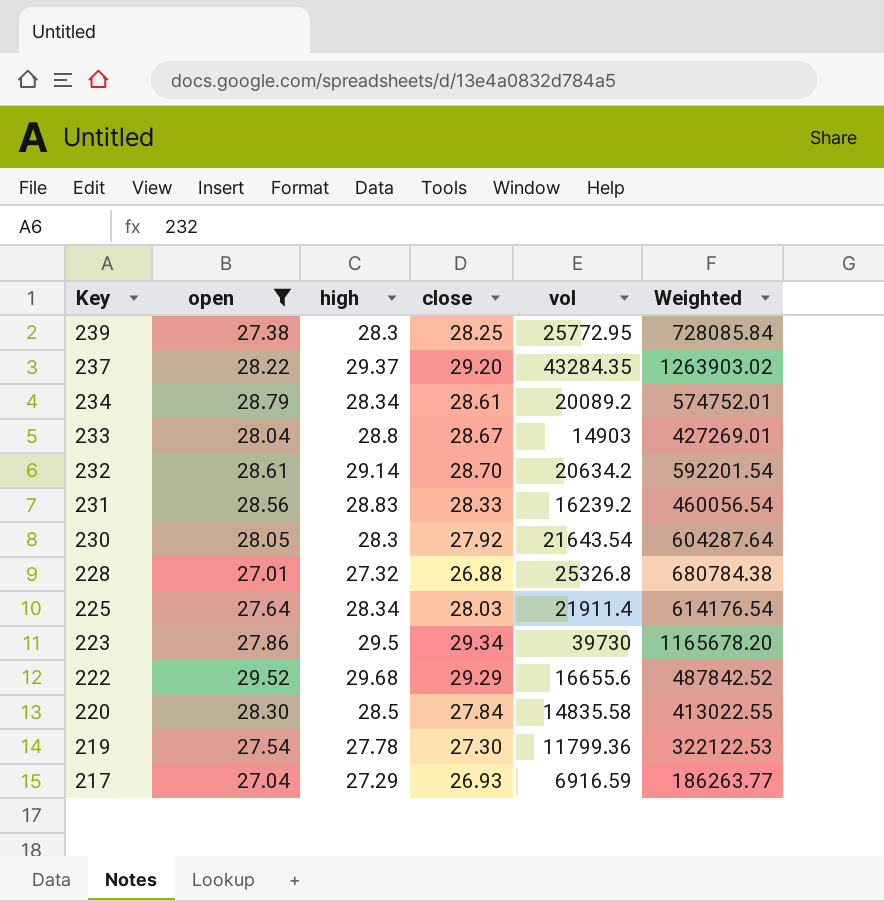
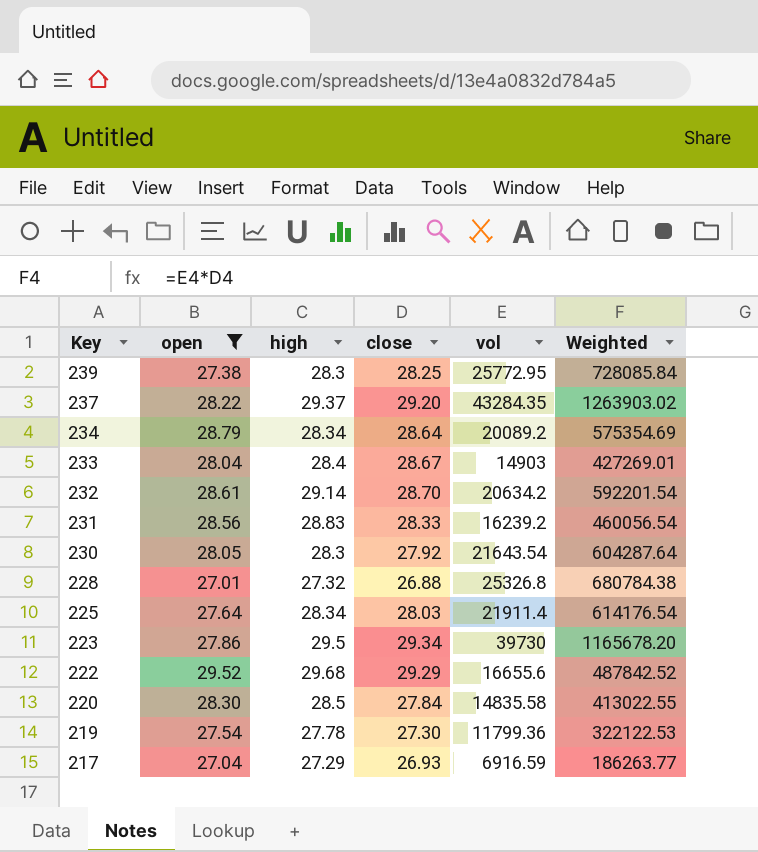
234 | close: 28.61 -> 28.64
234 | Weighted: 574752.01 -> 575354.69
233 | high: 28.8 -> 28.4

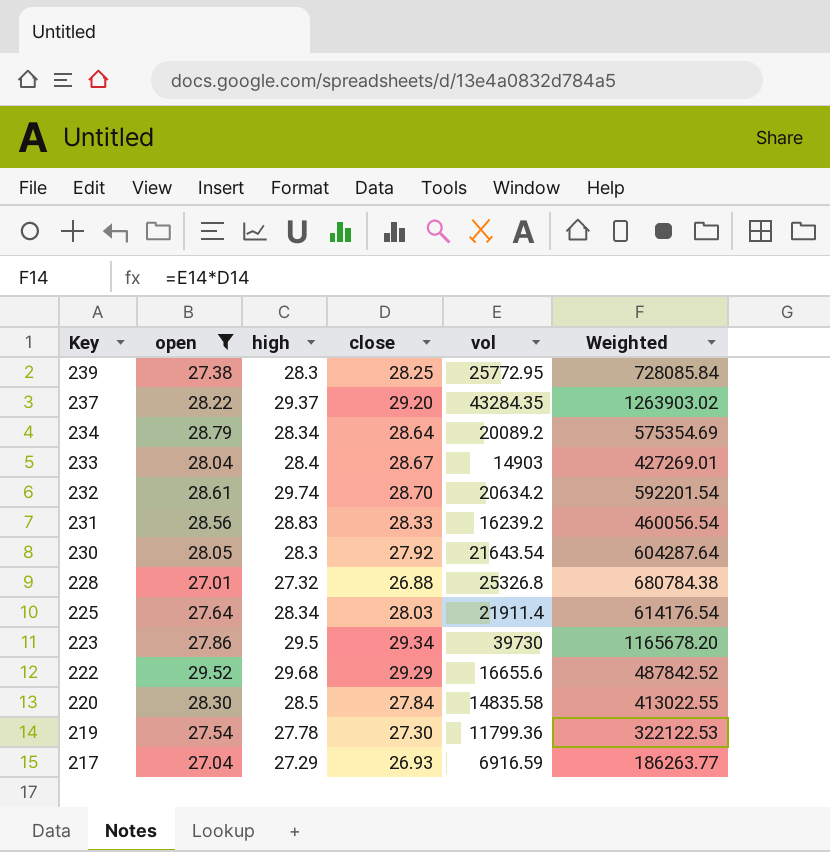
232 | high: 29.14 -> 29.74

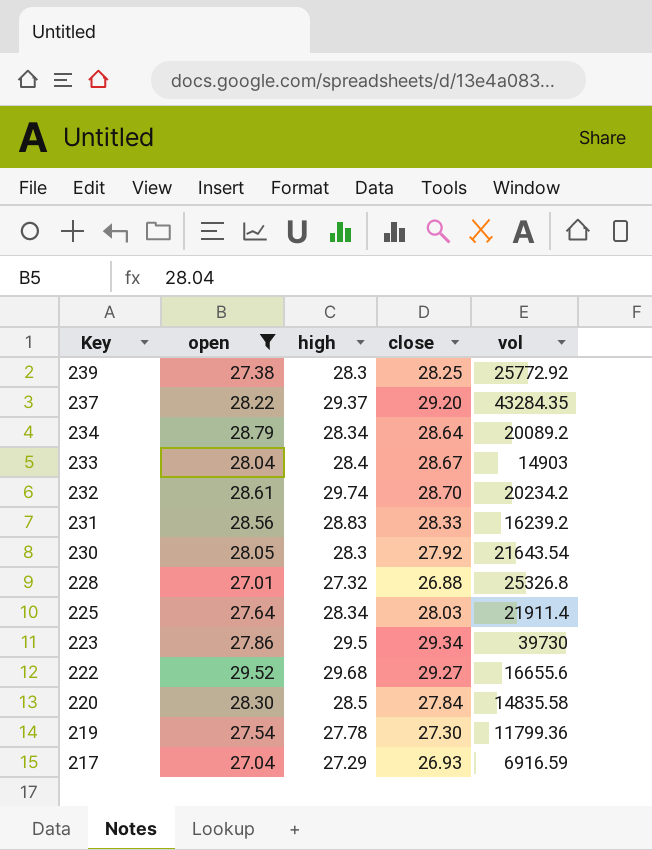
column Weighted | formula: [close] * [vol] -> none
239 | vol: 25772.95 -> 25772.92
232 | vol: 20634.2 -> 20234.2
222 | close: 29.29 -> 29.27

